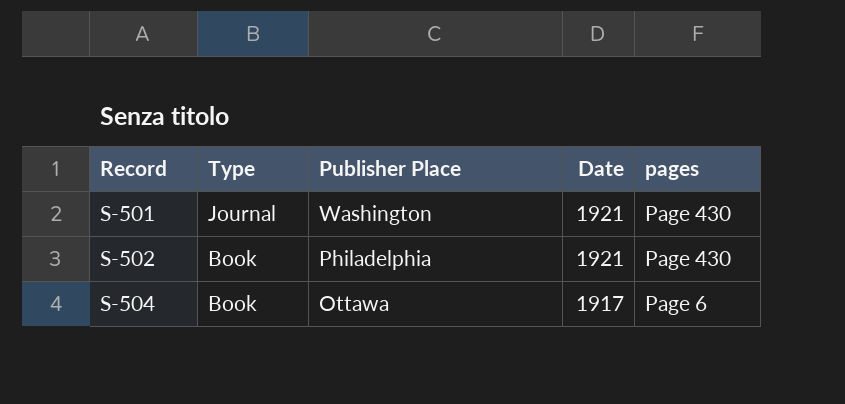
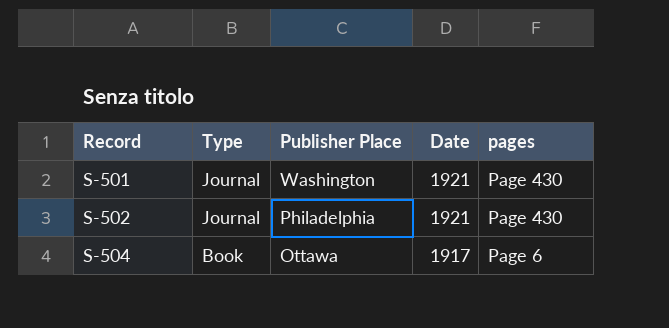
S-502 | Type: Book -> Journal

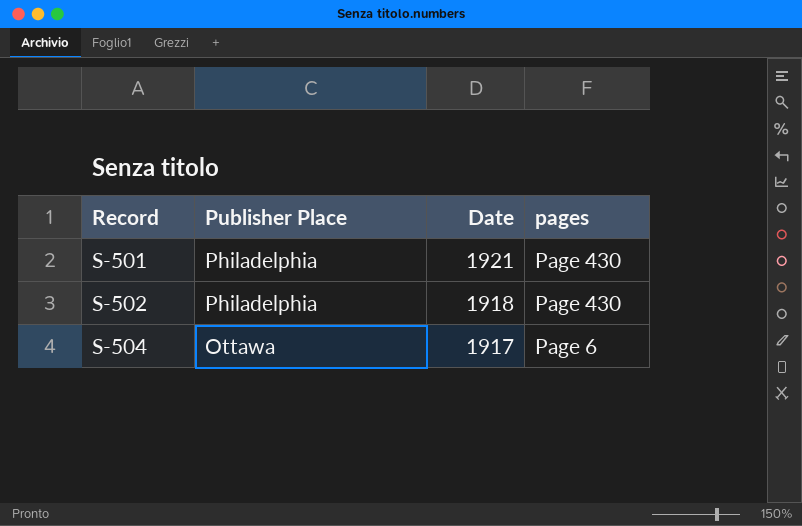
column Type | position: 2 -> none
S-501 | Publisher Place: Washington -> Philadelphia
S-502 | Date: 1921 -> 1918

